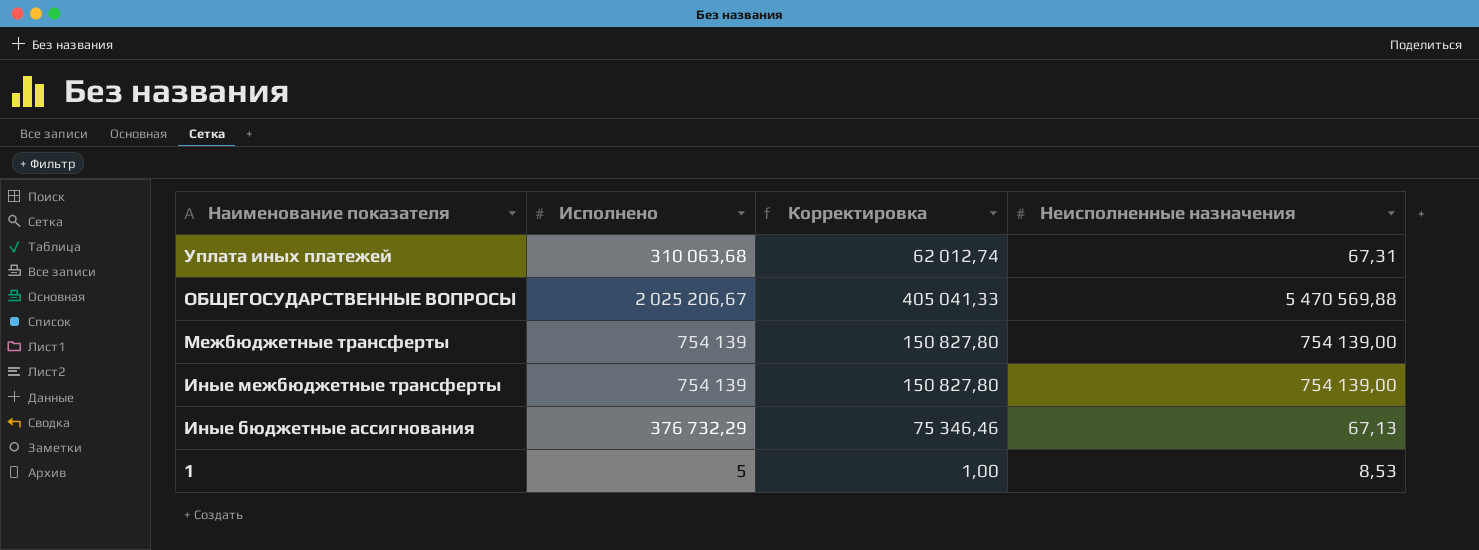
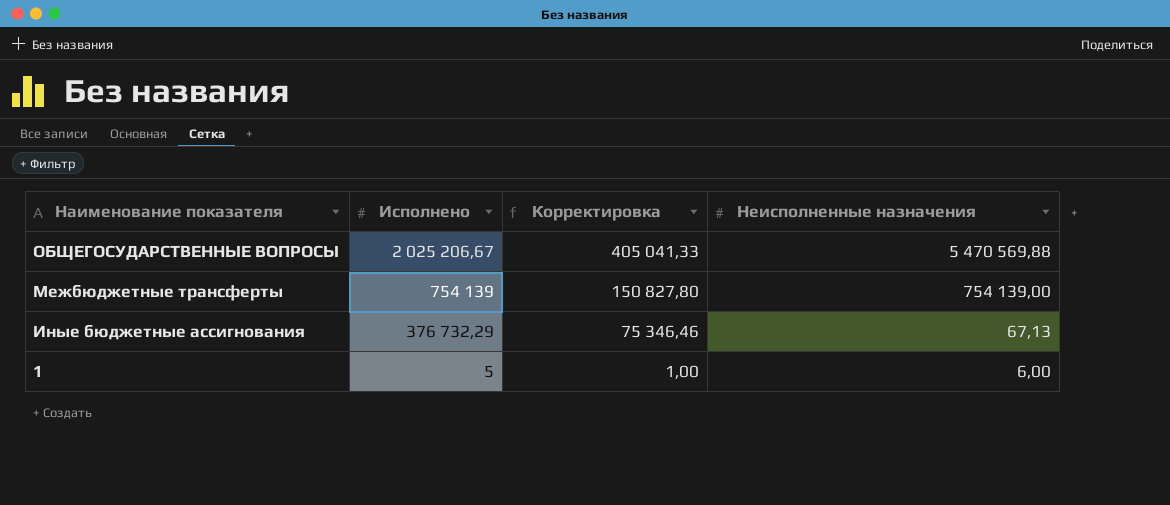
row Уплата иных платежей: 310 063,68 | 62 012,74 | 67,31 -> none
row Иные межбюджетные трансферты: 754 139 | 150 827,80 | 754 139,00 -> none
1 | Неисполненные назначения: 8,53 -> 6,00

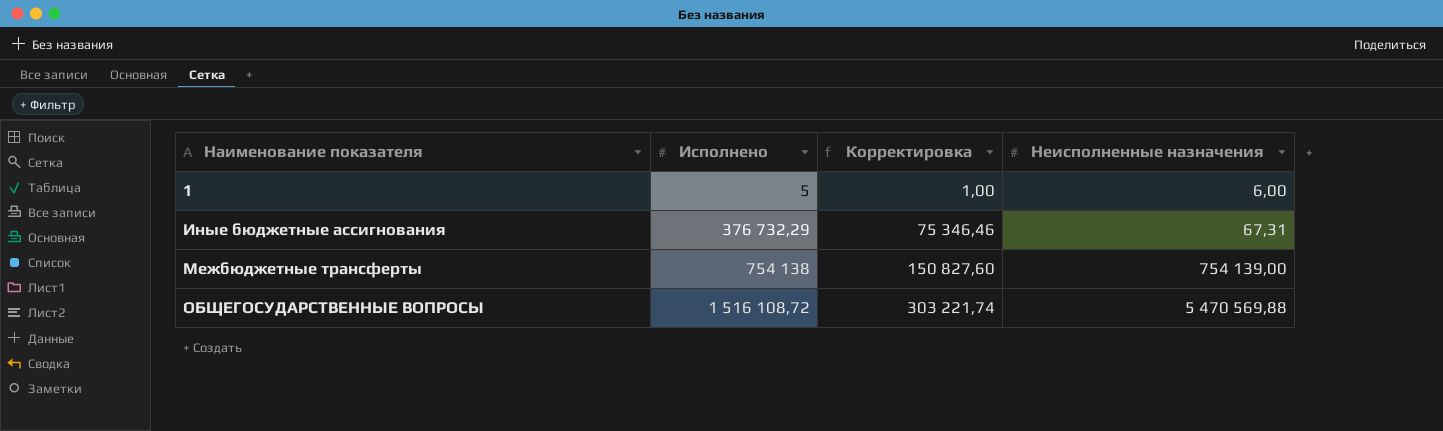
row order: Наименование показателя descending -> Наименование показателя ascending
Иные бюджетные ассигнования | Неисполненные назначения: 67,13 -> 67,31
Межбюджетные трансферты | Исполнено: 754 139 -> 754 138
Межбюджетные трансферты | Корректировка: 150 827,80 -> 150 827,60
ОБЩЕГОСУДАРСТВЕННЫЕ ВОПРОСЫ | Исполнено: 2 025 206,67 -> 1 516 108,72
ОБЩЕГОСУДАРСТВЕННЫЕ ВОПРОСЫ | Корректировка: 405 041,33 -> 303 221,74

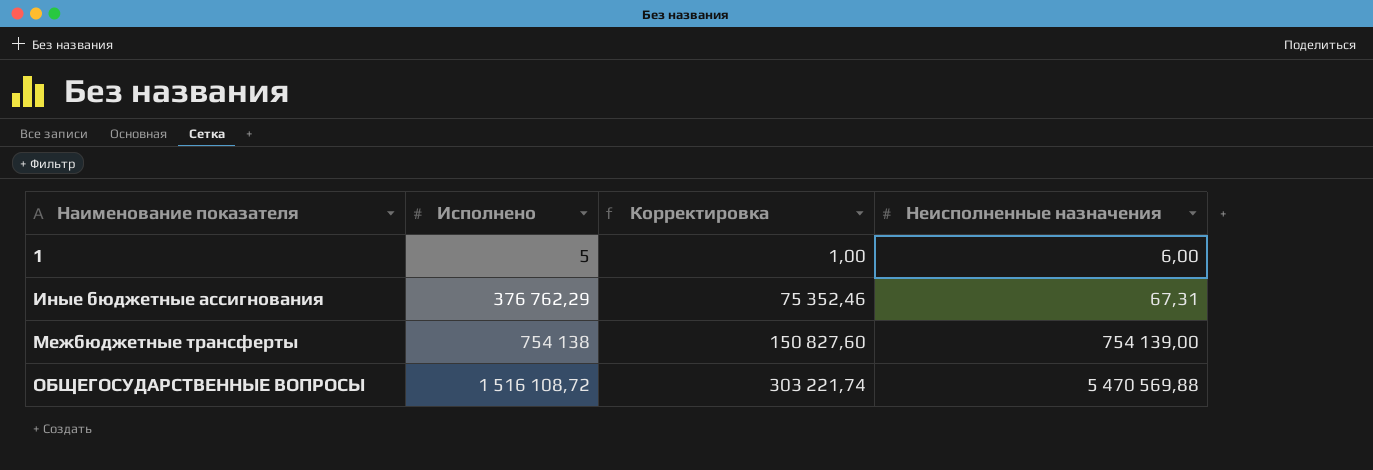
Иные бюджетные ассигнования | Исполнено: 376 732,29 -> 376 762,29
Иные бюджетные ассигнования | Корректировка: 75 346,46 -> 75 352,46

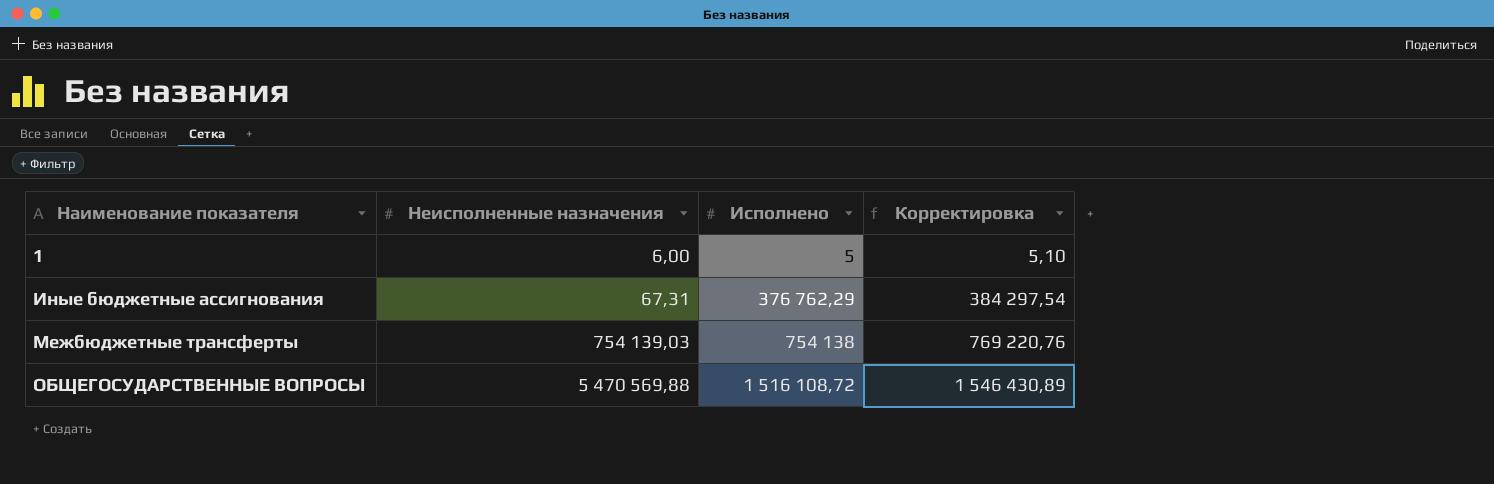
column Неисполненные назначения | position: 4 -> 2
column Корректировка | formula: [Исполнено] * 0,2 -> [Исполнено] * 1,02
Межбюджетные трансферты | Неисполненные назначения: 754 139,00 -> 754 139,03

